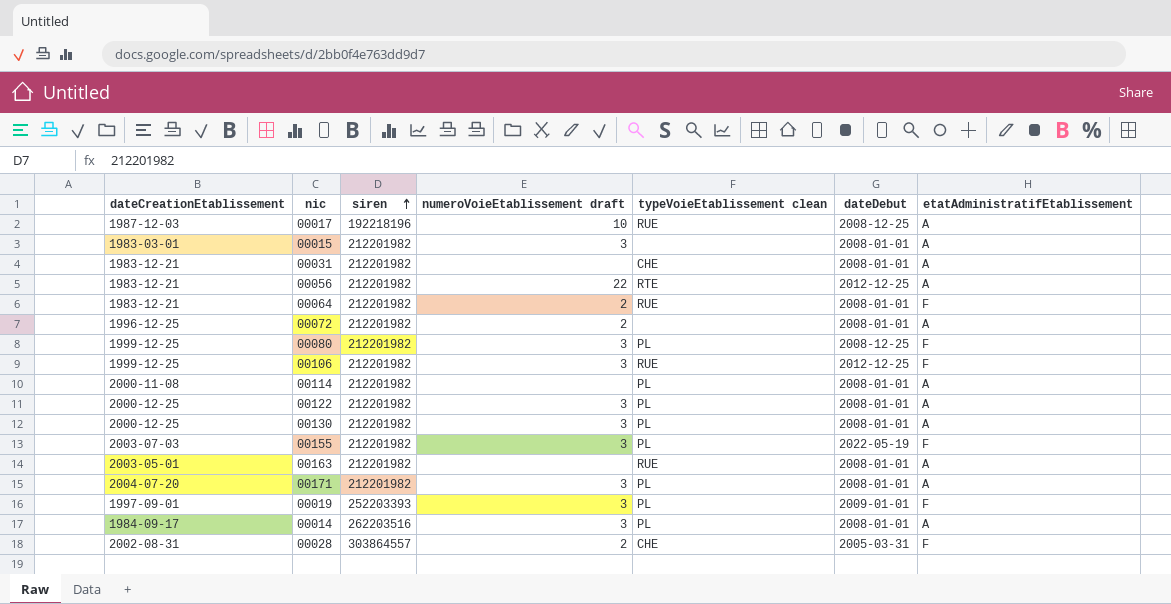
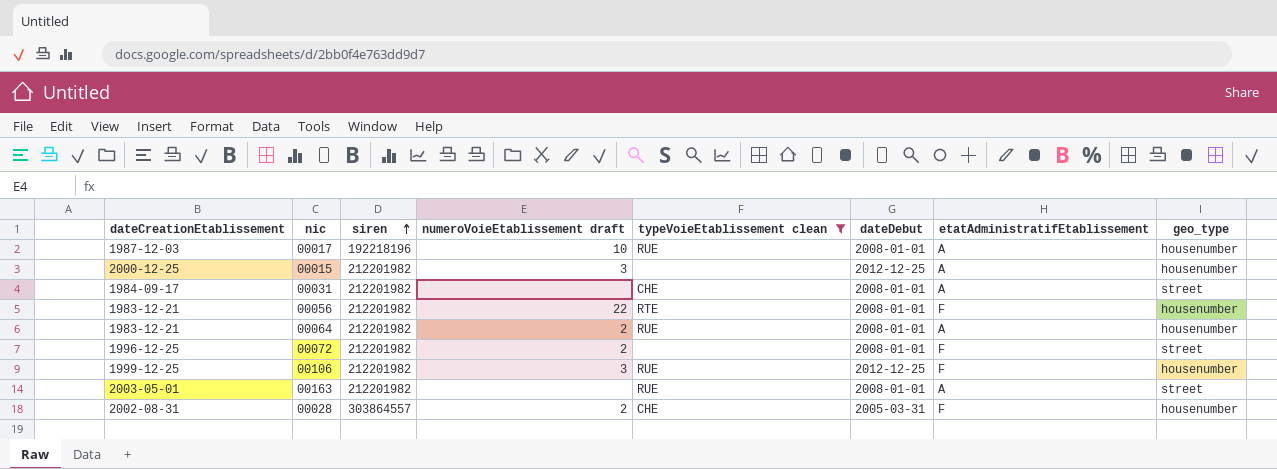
filter: none -> typeVoieEtablissement clean != PL
column geo_type | position: none -> 8
00017 | dateDebut: 2008-12-25 -> 2008-01-01
00015 | dateCreationEtablissement: 1983-03-01 -> 2000-12-25
00015 | dateDebut: 2008-01-01 -> 2012-12-25
00031 | dateCreationEtablissement: 1983-12-21 -> 1984-09-17
00056 | dateDebut: 2012-12-25 -> 2008-01-01
00056 | etatAdministratifEtablissement: A -> F
00064 | etatAdministratifEtablissement: F -> A
00072 | etatAdministratifEtablissement: A -> F

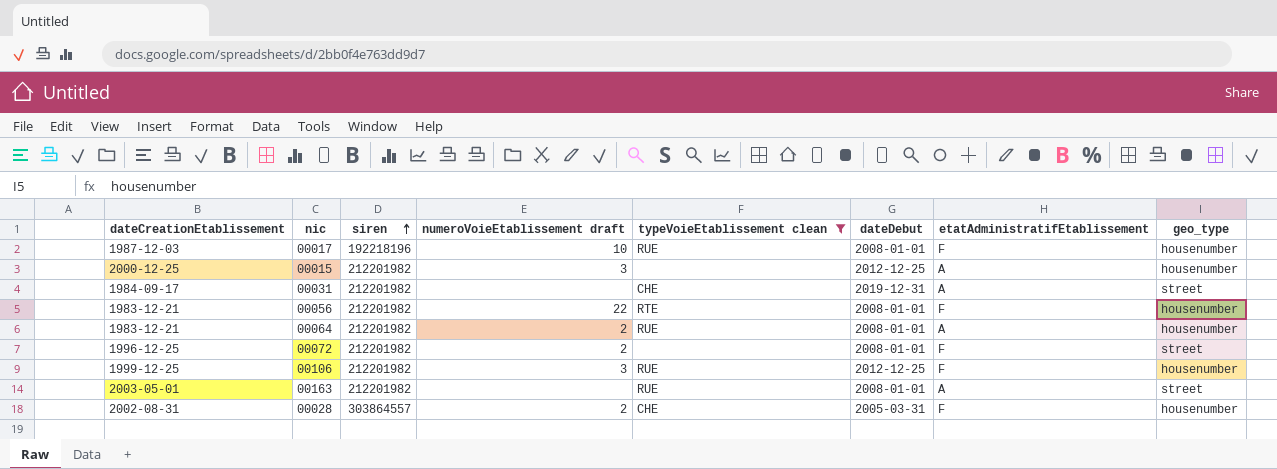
00017 | etatAdministratifEtablissement: A -> F
00031 | dateDebut: 2008-01-01 -> 2019-12-31

